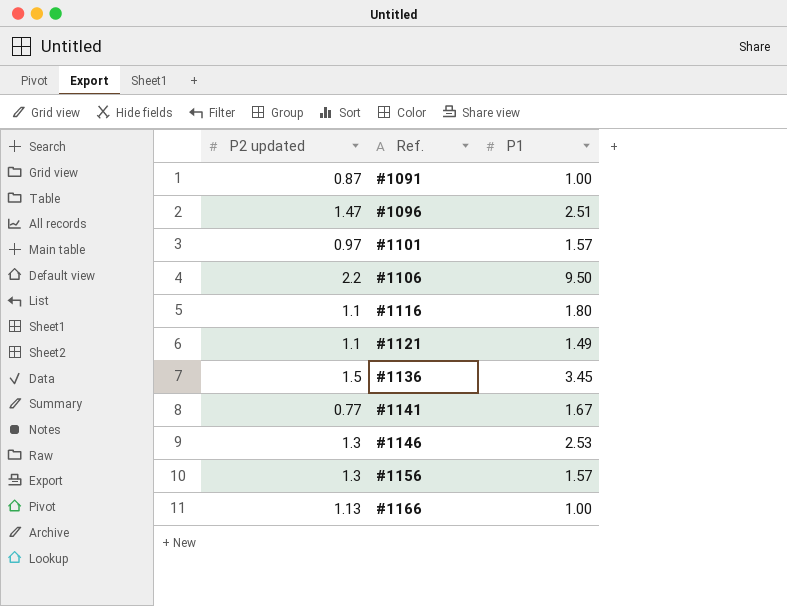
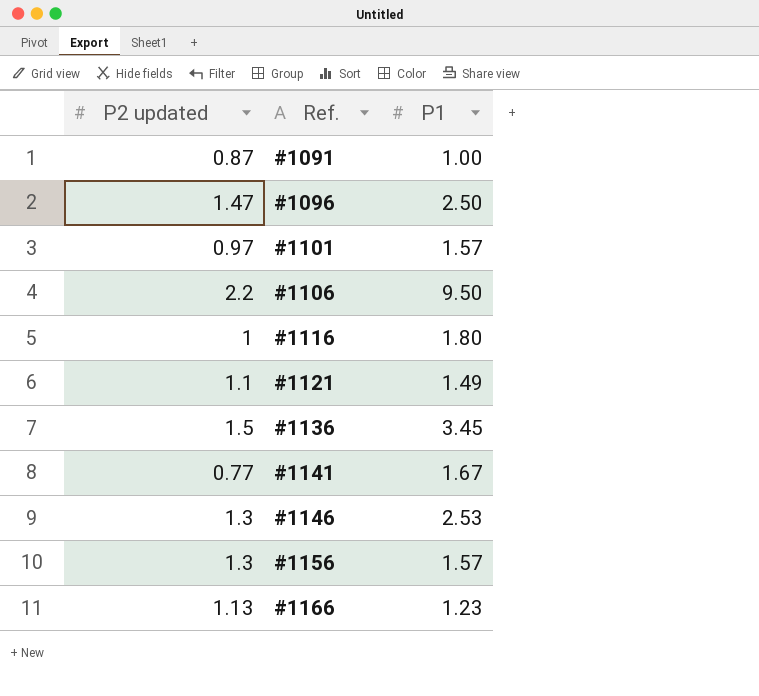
#1096 | P1: 2.51 -> 2.50
#1116 | P2 updated: 1.1 -> 1
#1166 | P1: 1.00 -> 1.23

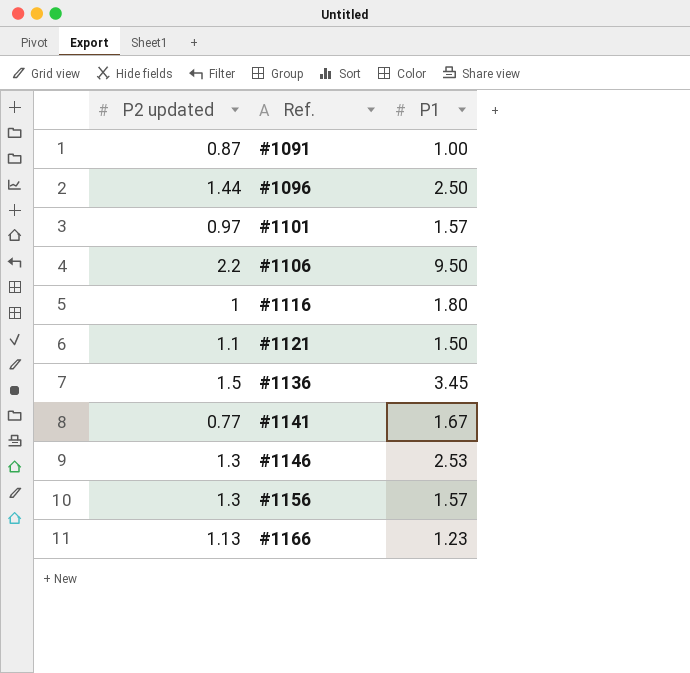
#1096 | P2 updated: 1.47 -> 1.44
#1121 | P1: 1.49 -> 1.50

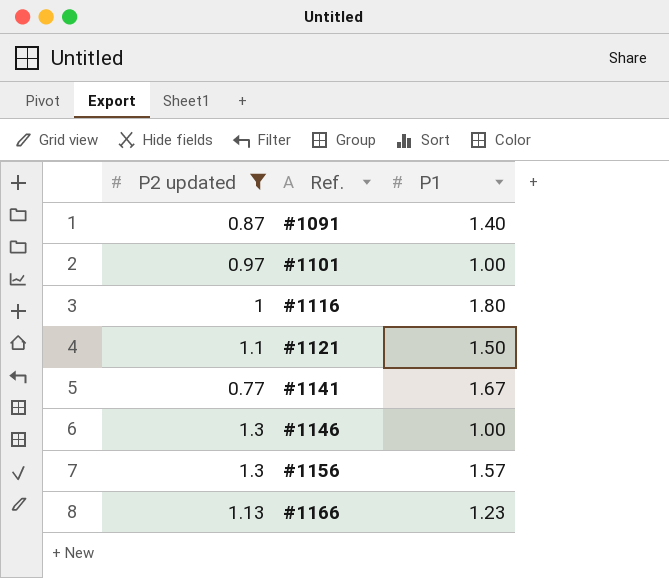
filter: none -> P2 updated <= 1.3
#1091 | P1: 1.00 -> 1.40
#1101 | P1: 1.57 -> 1.00
#1146 | P1: 2.53 -> 1.00

